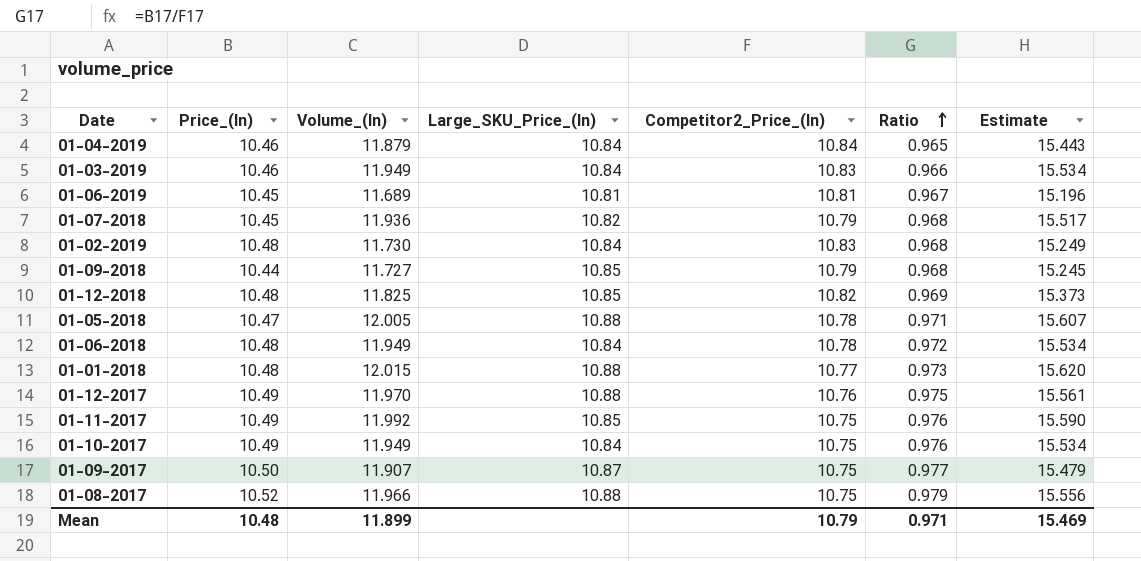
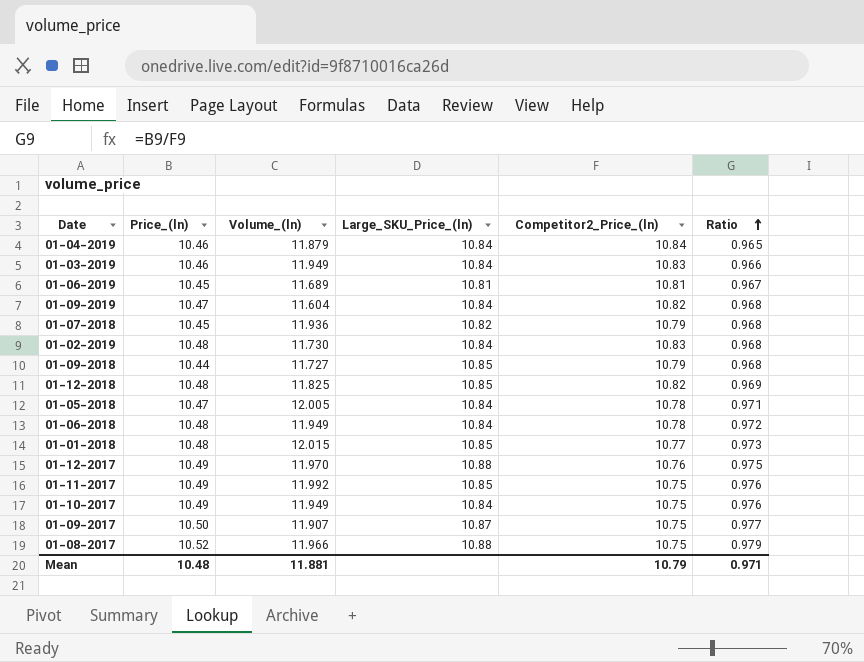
column Estimate | formula: [Volume_(ln)] * 1.3 -> none
row 01-09-2019: none -> 10.47 | 11.604 | 10.84 | 10.82 | 0.968
01-05-2018 | Large_SKU_Price_(ln): 10.88 -> 10.84
01-01-2018 | Large_SKU_Price_(ln): 10.88 -> 10.85
Mean | Volume_(ln): 11.899 -> 11.881

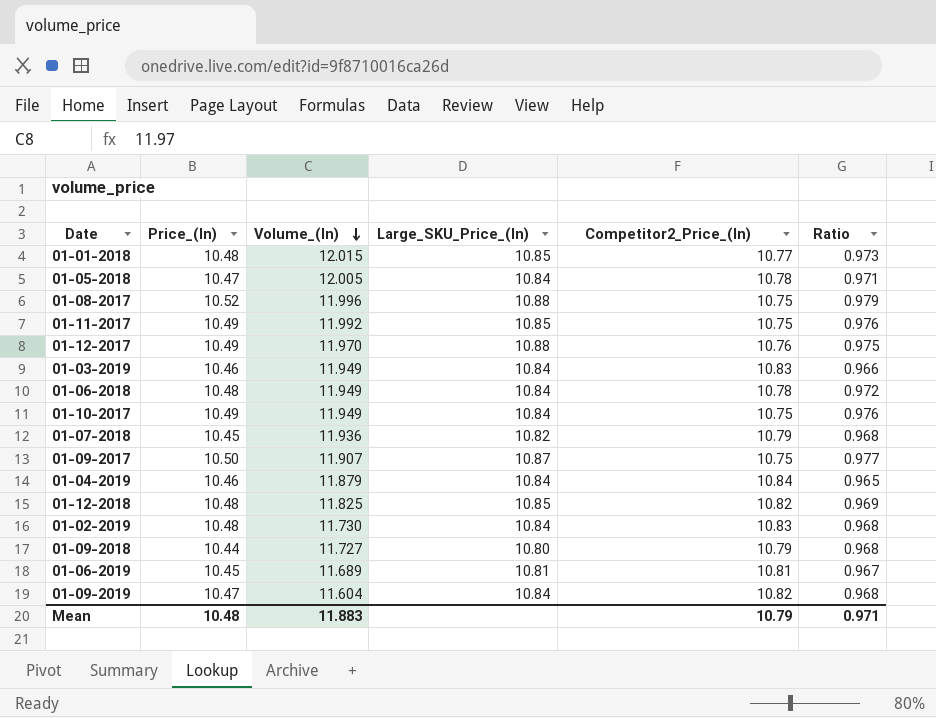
row order: Ratio ascending -> Volume_(ln) descending
01-08-2017 | Volume_(ln): 11.966 -> 11.996
01-09-2018 | Large_SKU_Price_(ln): 10.85 -> 10.80
Mean | Volume_(ln): 11.881 -> 11.883

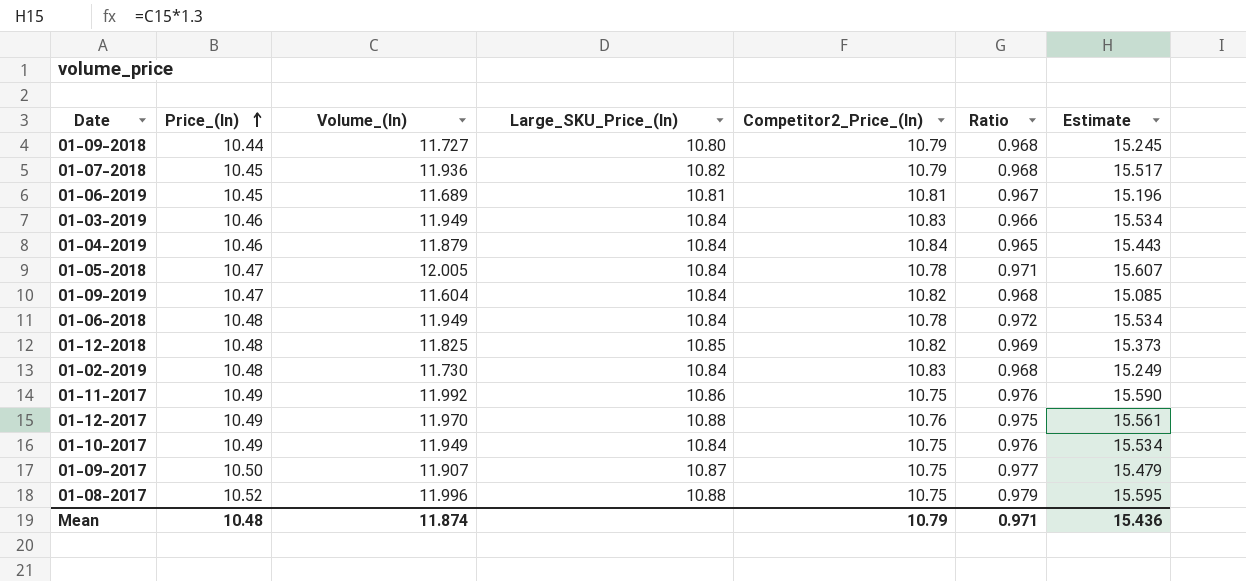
row order: Volume_(ln) descending -> Price_(ln) ascending
column Estimate | formula: none -> [Volume_(ln)] * 1.3
row 01-01-2018: 10.48 | 12.015 | 10.85 | 10.77 | 0.973 -> none
01-11-2017 | Large_SKU_Price_(ln): 10.85 -> 10.86
Mean | Volume_(ln): 11.883 -> 11.874

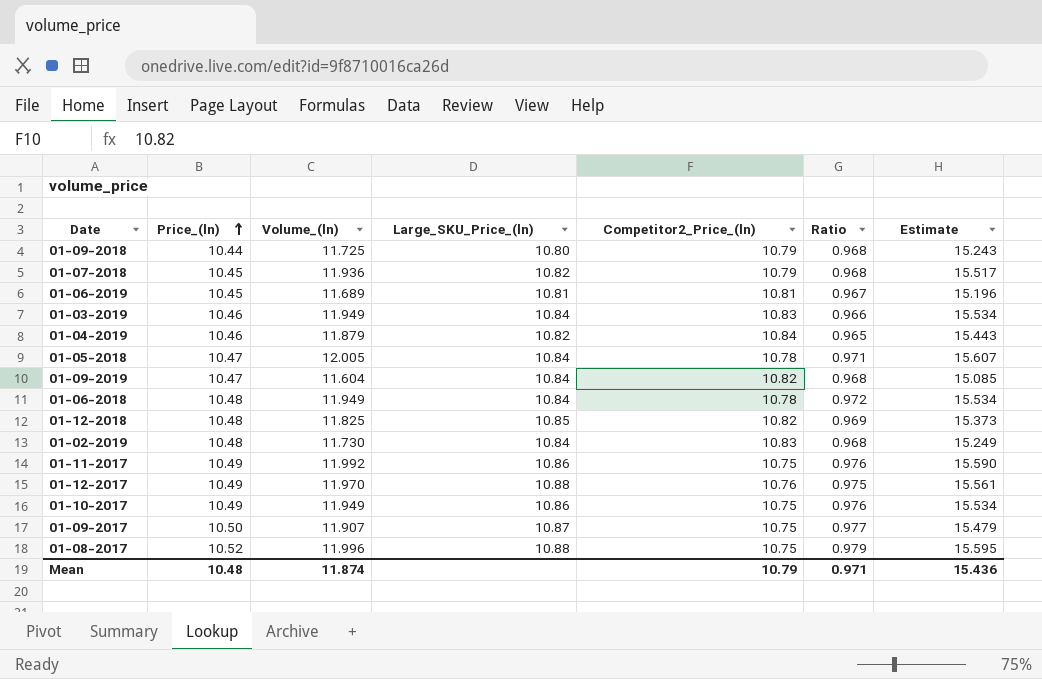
01-09-2018 | Volume_(ln): 11.727 -> 11.725
01-09-2018 | Estimate: 15.245 -> 15.243
01-04-2019 | Large_SKU_Price_(ln): 10.84 -> 10.82
01-10-2017 | Large_SKU_Price_(ln): 10.84 -> 10.86

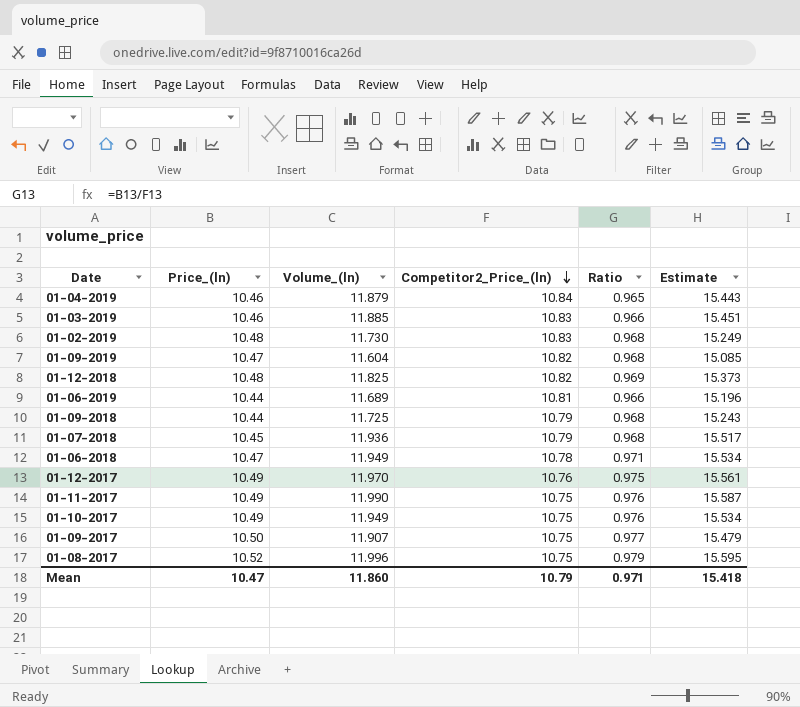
row order: Price_(ln) ascending -> Competitor2_Price_(ln) descending
column Large_SKU_Price_(ln) | position: 4 -> none
row 01-05-2018: 10.47 | 12.005 | 10.84 | 10.78 | 0.971 | 15.607 -> none
01-03-2019 | Volume_(ln): 11.949 -> 11.885
01-03-2019 | Estimate: 15.534 -> 15.451
01-06-2019 | Price_(ln): 10.45 -> 10.44
01-06-2019 | Ratio: 0.967 -> 0.966
01-06-2018 | Price_(ln): 10.48 -> 10.47
01-06-2018 | Ratio: 0.972 -> 0.971
01-11-2017 | Volume_(ln): 11.992 -> 11.990
01-11-2017 | Estimate: 15.590 -> 15.587
Mean | Price_(ln): 10.48 -> 10.47
Mean | Volume_(ln): 11.874 -> 11.860
Mean | Estimate: 15.436 -> 15.418

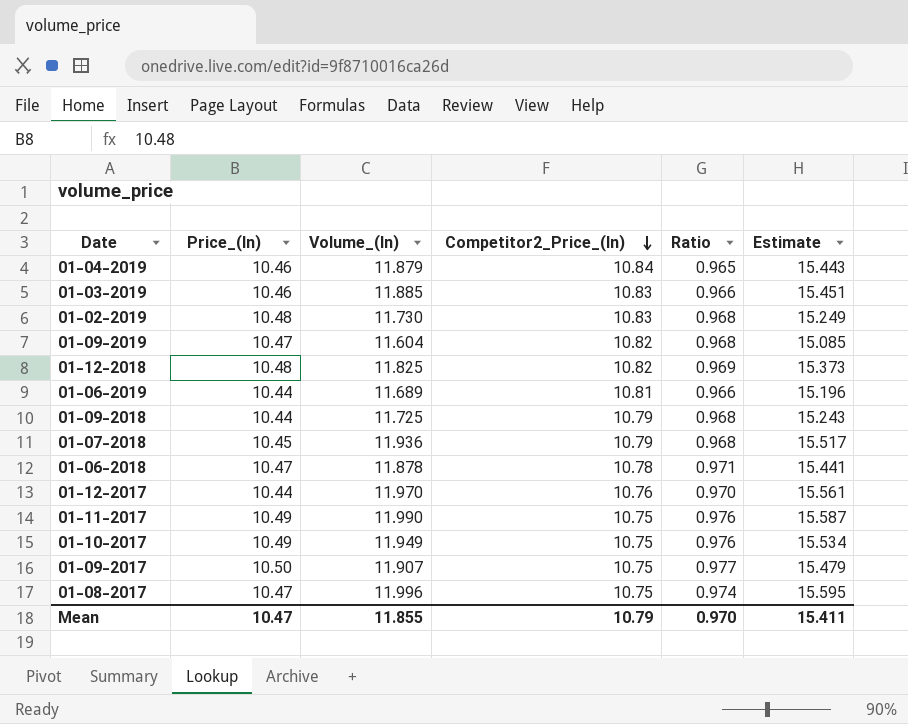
01-06-2018 | Volume_(ln): 11.949 -> 11.878
01-06-2018 | Estimate: 15.534 -> 15.441
01-12-2017 | Price_(ln): 10.49 -> 10.44
01-12-2017 | Ratio: 0.975 -> 0.970
01-08-2017 | Price_(ln): 10.52 -> 10.47
01-08-2017 | Ratio: 0.979 -> 0.974
Mean | Volume_(ln): 11.860 -> 11.855
Mean | Ratio: 0.971 -> 0.970
Mean | Estimate: 15.418 -> 15.411

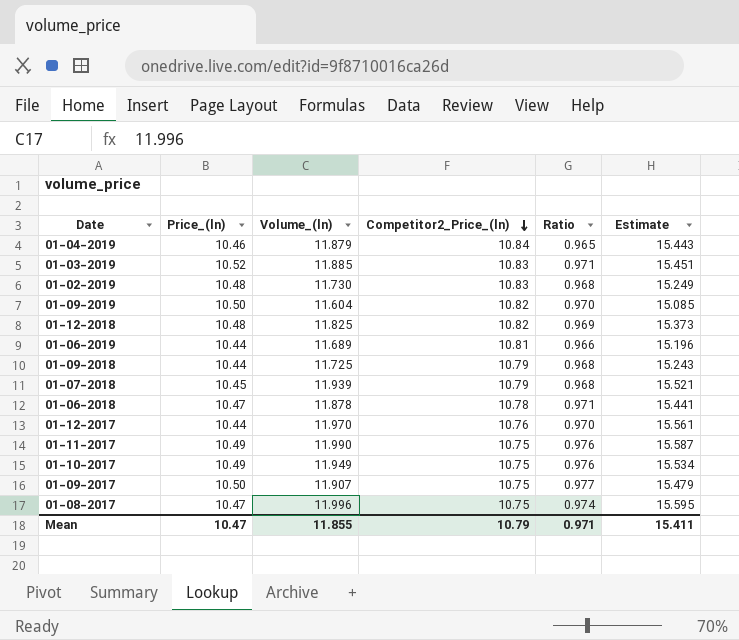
01-03-2019 | Price_(ln): 10.46 -> 10.52
01-03-2019 | Ratio: 0.966 -> 0.971
01-09-2019 | Price_(ln): 10.47 -> 10.50
01-09-2019 | Ratio: 0.968 -> 0.970
01-07-2018 | Volume_(ln): 11.936 -> 11.939
01-07-2018 | Estimate: 15.517 -> 15.521
Mean | Ratio: 0.970 -> 0.971

